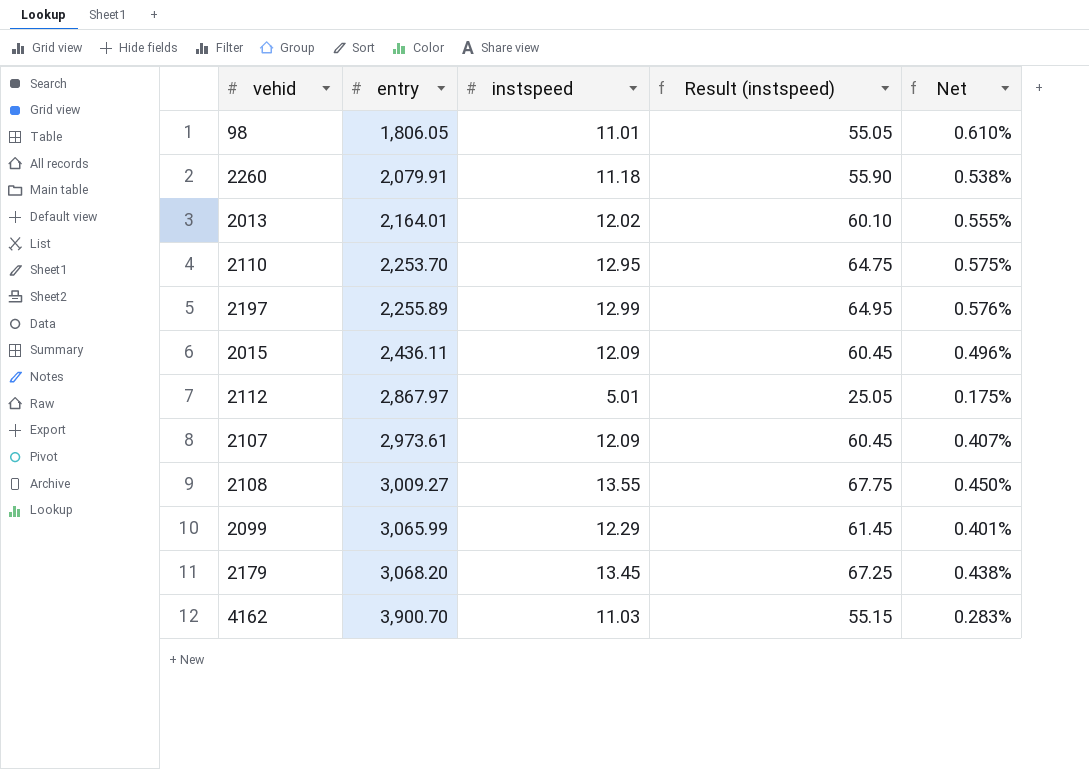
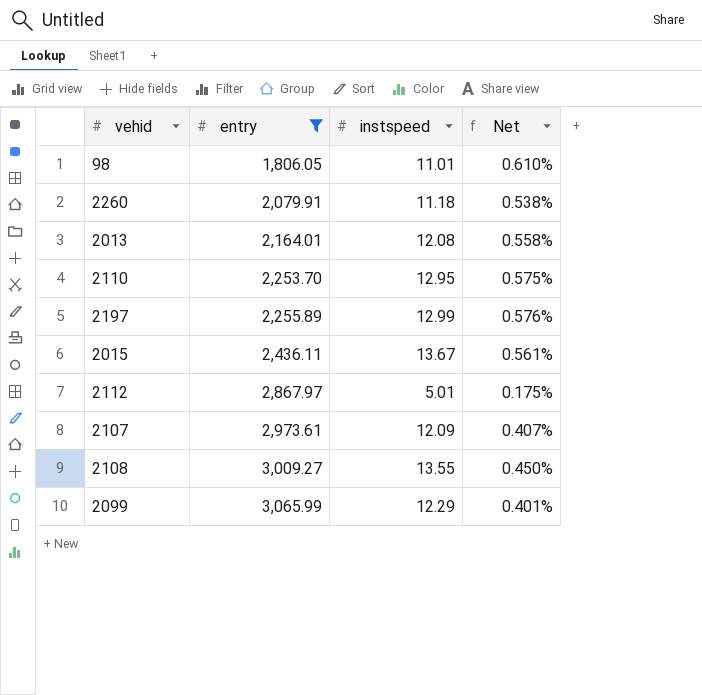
filter: none -> entry <= 3,065.99
column Result (instspeed) | formula: [instspeed] * 5 -> none
2013 | instspeed: 12.02 -> 12.08
2013 | Net: 0.555% -> 0.558%
2015 | instspeed: 12.09 -> 13.67
2015 | Net: 0.496% -> 0.561%

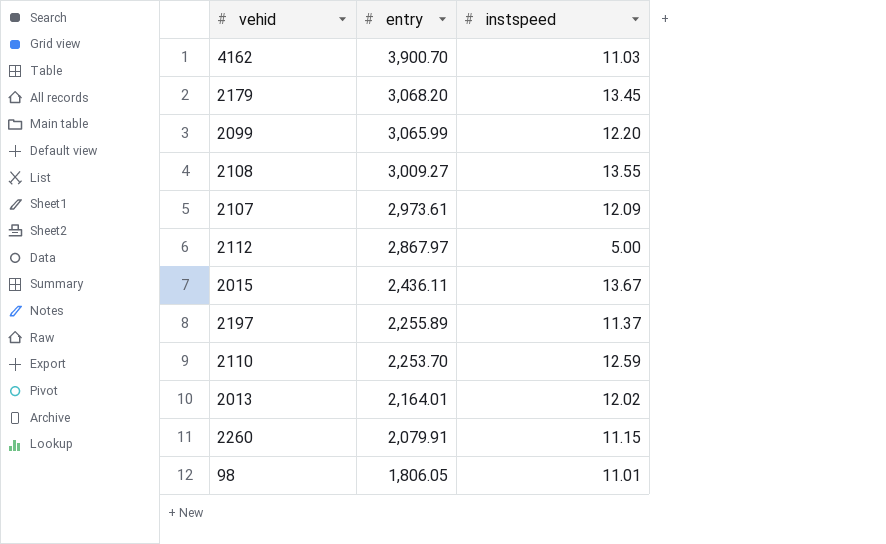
filter: entry <= 3,065.99 -> none
row order: entry ascending -> entry descending
column Net | formula: [instspeed] / [entry] -> none
2099 | instspeed: 12.29 -> 12.20
2112 | instspeed: 5.01 -> 5.00
2197 | instspeed: 12.99 -> 11.37
2110 | instspeed: 12.95 -> 12.59
2013 | instspeed: 12.08 -> 12.02
2260 | instspeed: 11.18 -> 11.15

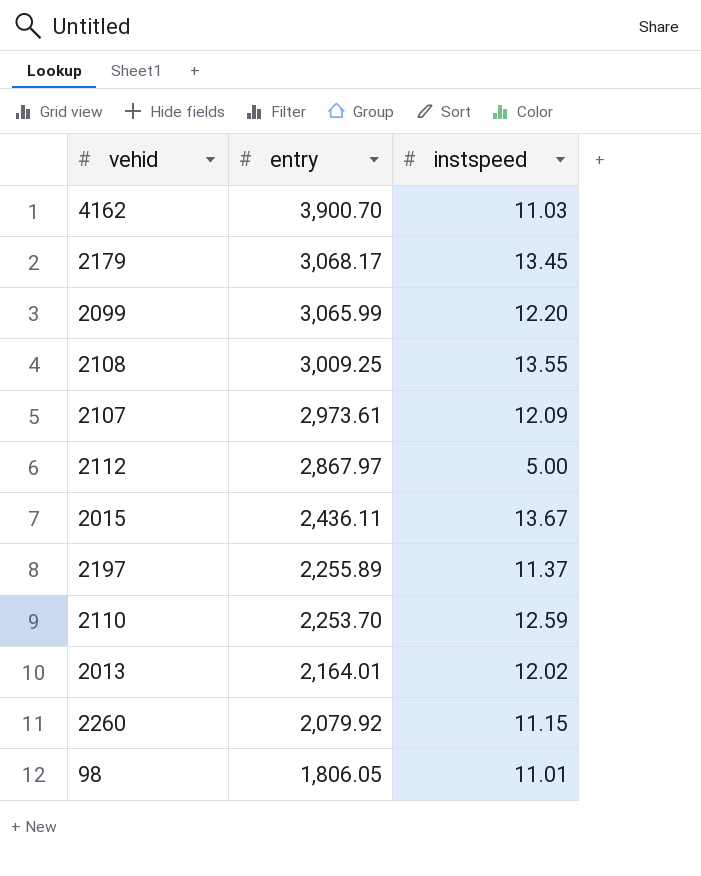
2179 | entry: 3,068.20 -> 3,068.17
2108 | entry: 3,009.27 -> 3,009.25
2260 | entry: 2,079.91 -> 2,079.92

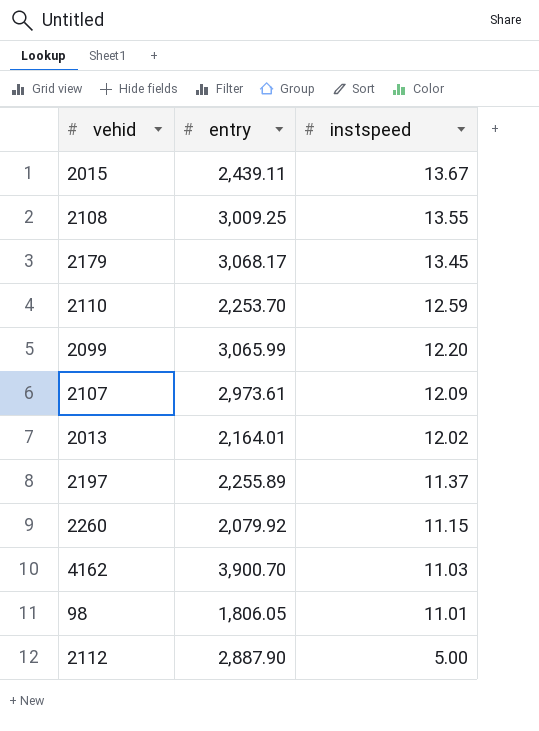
row order: entry descending -> instspeed descending
2015 | entry: 2,436.11 -> 2,439.11
2112 | entry: 2,867.97 -> 2,887.90

